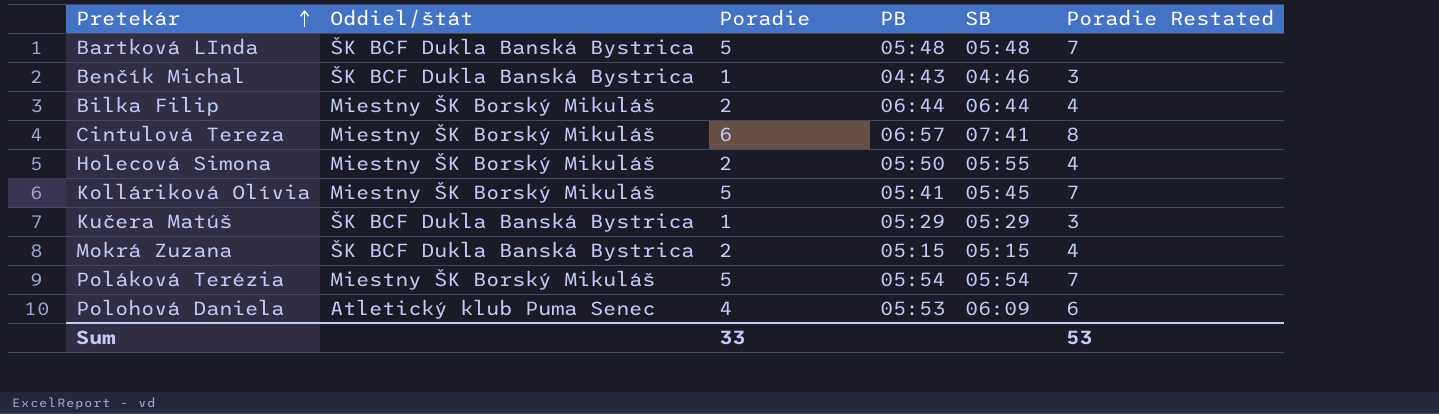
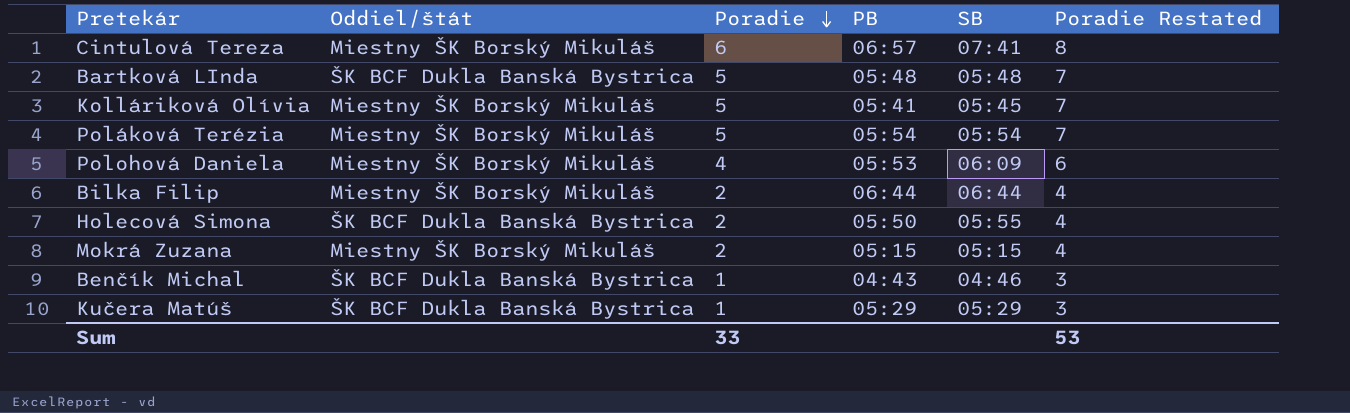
row order: Pretekár ascending -> Poradie descending
Polohová Daniela | Oddiel/štát: Atletický klub Puma Senec -> Miestny ŠK Borský Mikuláš
Holecová Simona | Oddiel/štát: Miestny ŠK Borský Mikuláš -> ŠK BCF Dukla Banská Bystrica
Mokrá Zuzana | Oddiel/štát: ŠK BCF Dukla Banská Bystrica -> Miestny ŠK Borský Mikuláš

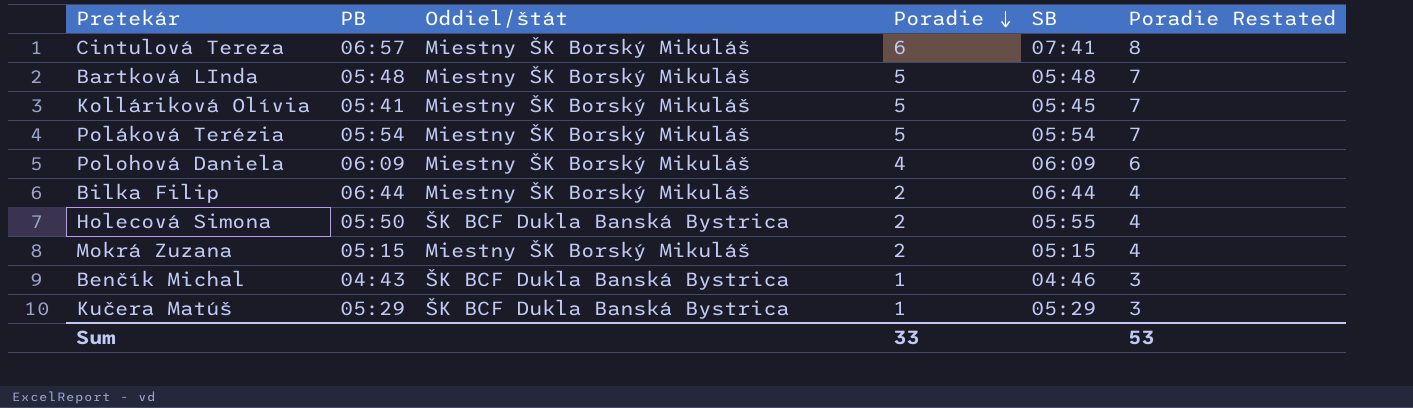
column PB | position: 4 -> 2
Bartková LInda | Oddiel/štát: ŠK BCF Dukla Banská Bystrica -> Miestny ŠK Borský Mikuláš
Polohová Daniela | PB: 05:53 -> 06:09

